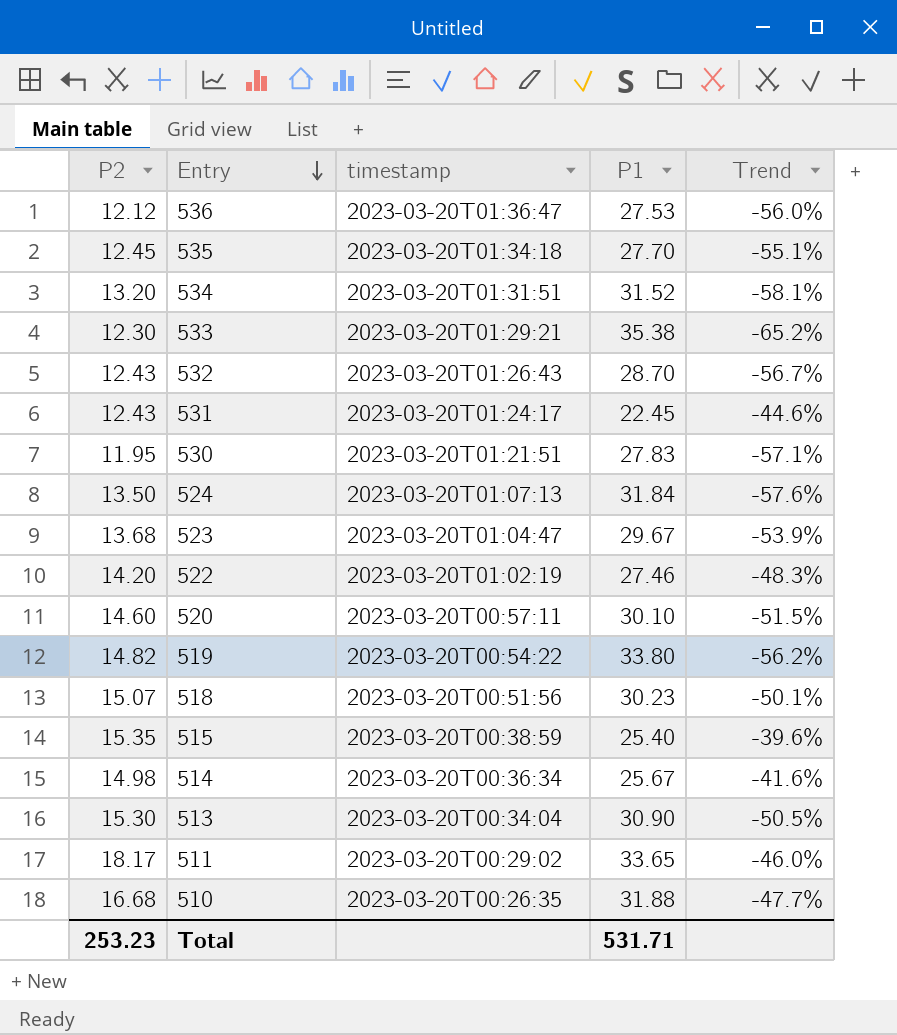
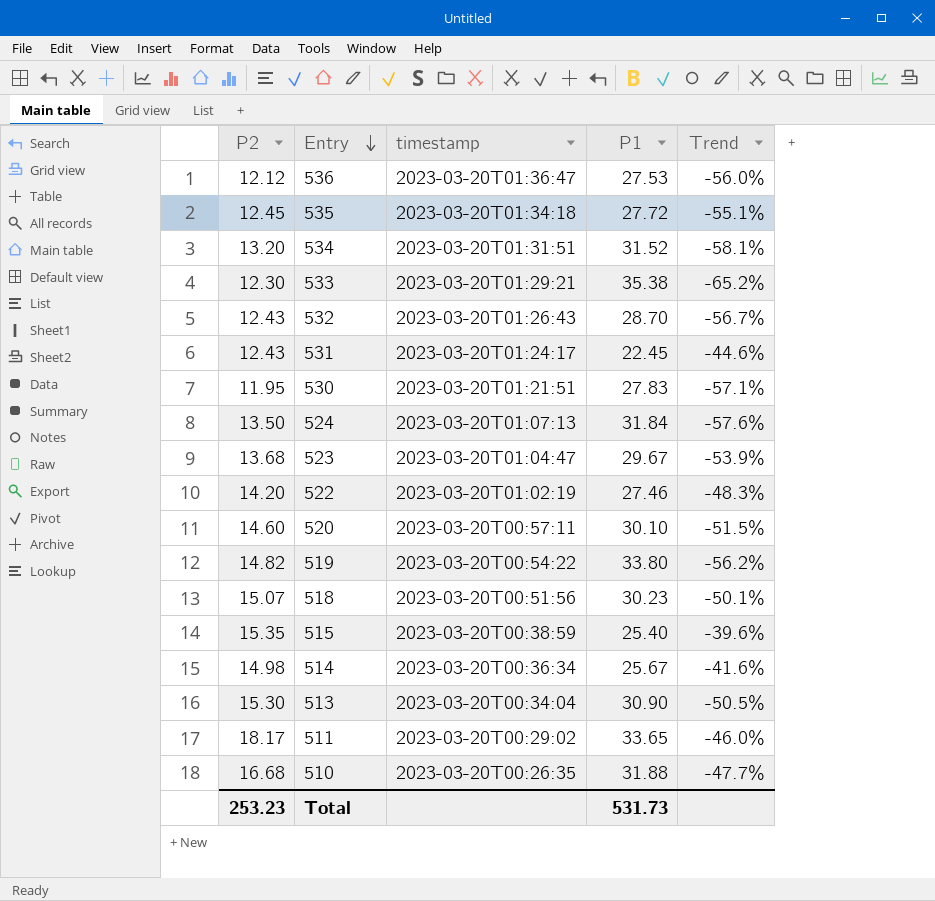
535 | P1: 27.70 -> 27.72
Total | P1: 531.71 -> 531.73

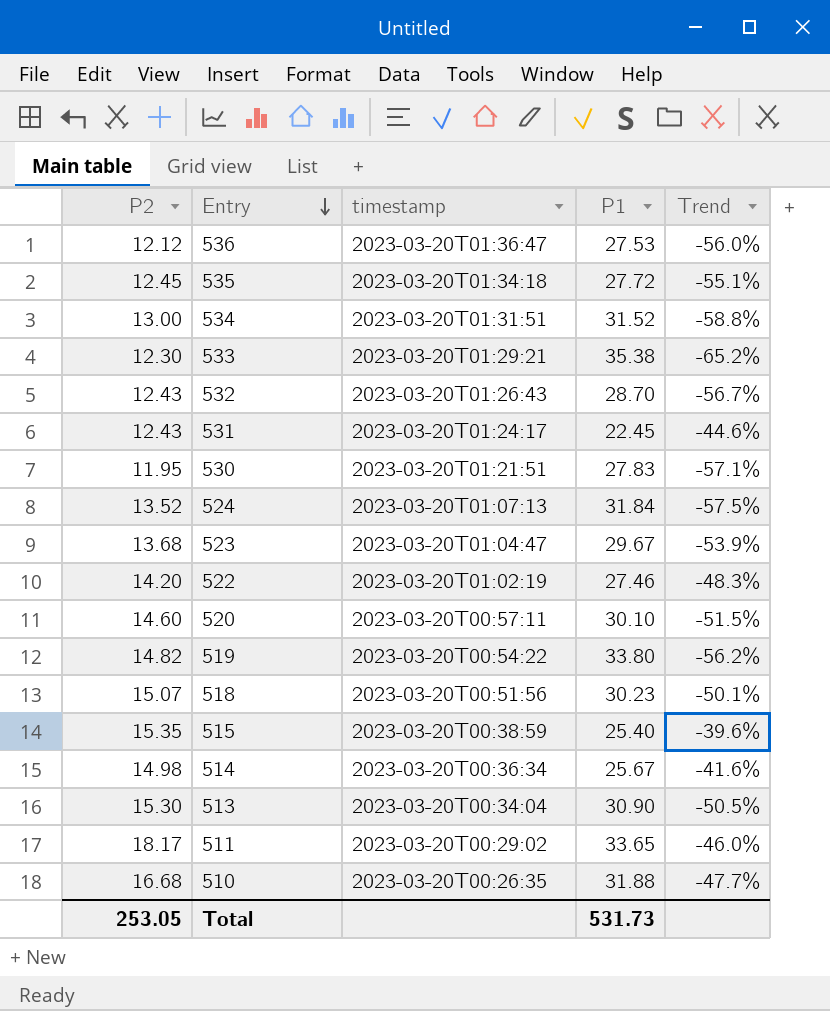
534 | P2: 13.20 -> 13.00
534 | Trend: -58.1% -> -58.8%
524 | P2: 13.50 -> 13.52
524 | Trend: -57.6% -> -57.5%
Total | P2: 253.23 -> 253.05

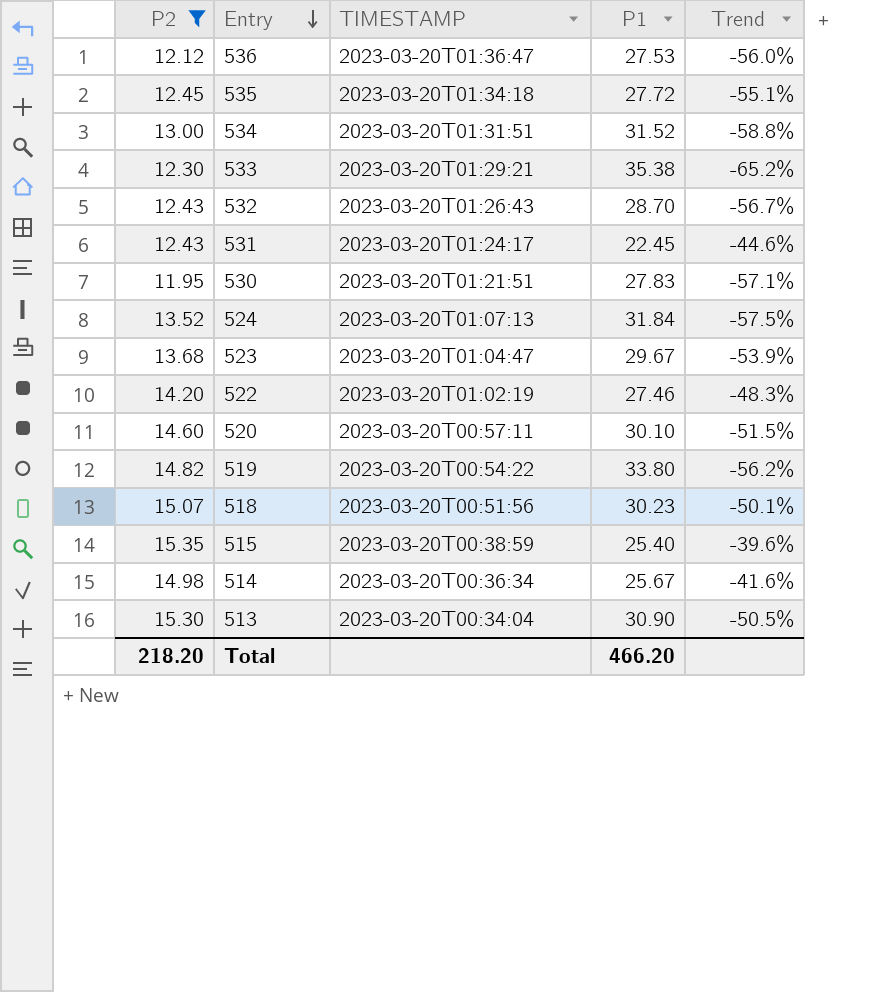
filter: none -> P2 <= 15.35
column name: timestamp -> TIMESTAMP
Total | P2: 253.05 -> 218.20
Total | P1: 531.73 -> 466.20

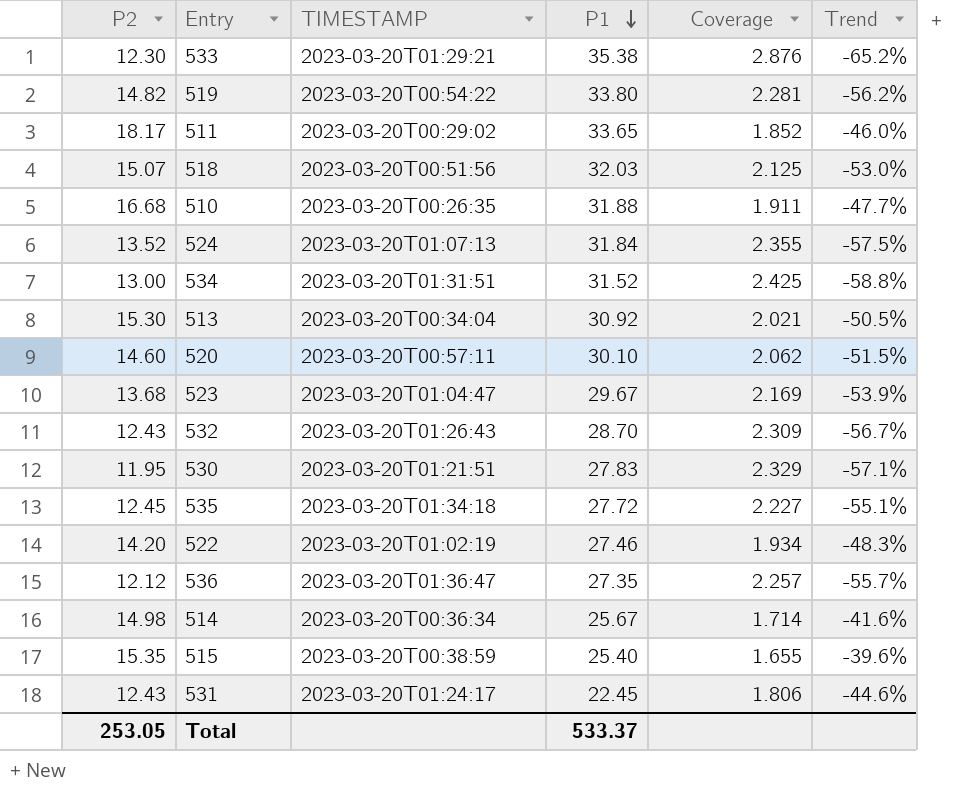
filter: P2 <= 15.35 -> none
row order: Entry descending -> P1 descending
column Coverage | formula: none -> [P1] / [P2]
518 | P1: 30.23 -> 32.03
518 | Trend: -50.1% -> -53.0%
513 | P1: 30.90 -> 30.92
536 | P1: 27.53 -> 27.35
536 | Trend: -56.0% -> -55.7%
Total | P2: 218.20 -> 253.05
Total | P1: 466.20 -> 533.37

